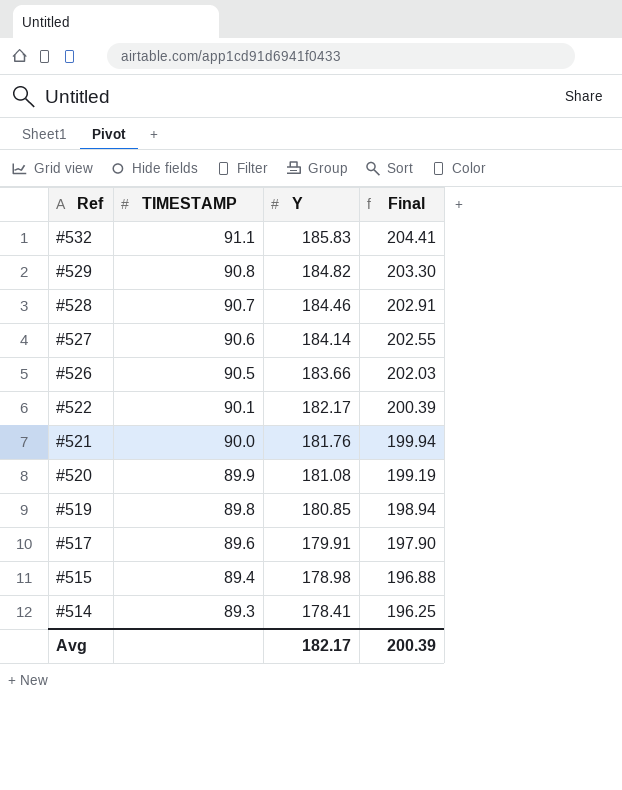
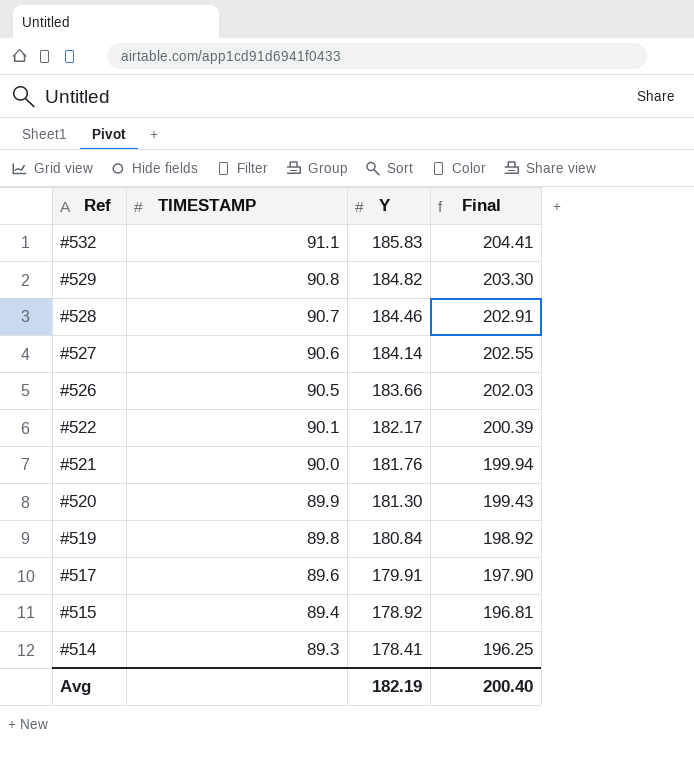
#520 | Y: 181.08 -> 181.30
#520 | Final: 199.19 -> 199.43
#519 | Y: 180.85 -> 180.84
#519 | Final: 198.94 -> 198.92
#515 | Y: 178.98 -> 178.92
#515 | Final: 196.88 -> 196.81
Avg | Y: 182.17 -> 182.19
Avg | Final: 200.39 -> 200.40

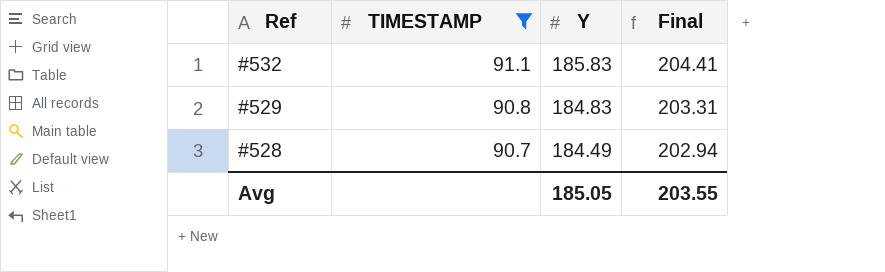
filter: none -> TIMESTAMP >= 90.7
#529 | Y: 184.82 -> 184.83
#529 | Final: 203.30 -> 203.31
#528 | Y: 184.46 -> 184.49
#528 | Final: 202.91 -> 202.94
Avg | Y: 182.19 -> 185.05
Avg | Final: 200.40 -> 203.55

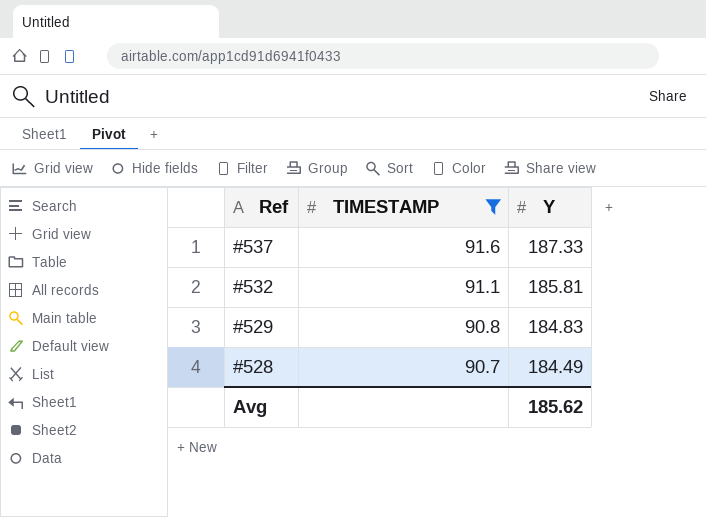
column Final | formula: [Y] * 1.1 -> none
row #537: none -> 91.6 | 187.33
#532 | Y: 185.83 -> 185.81
Avg | Y: 185.05 -> 185.62

